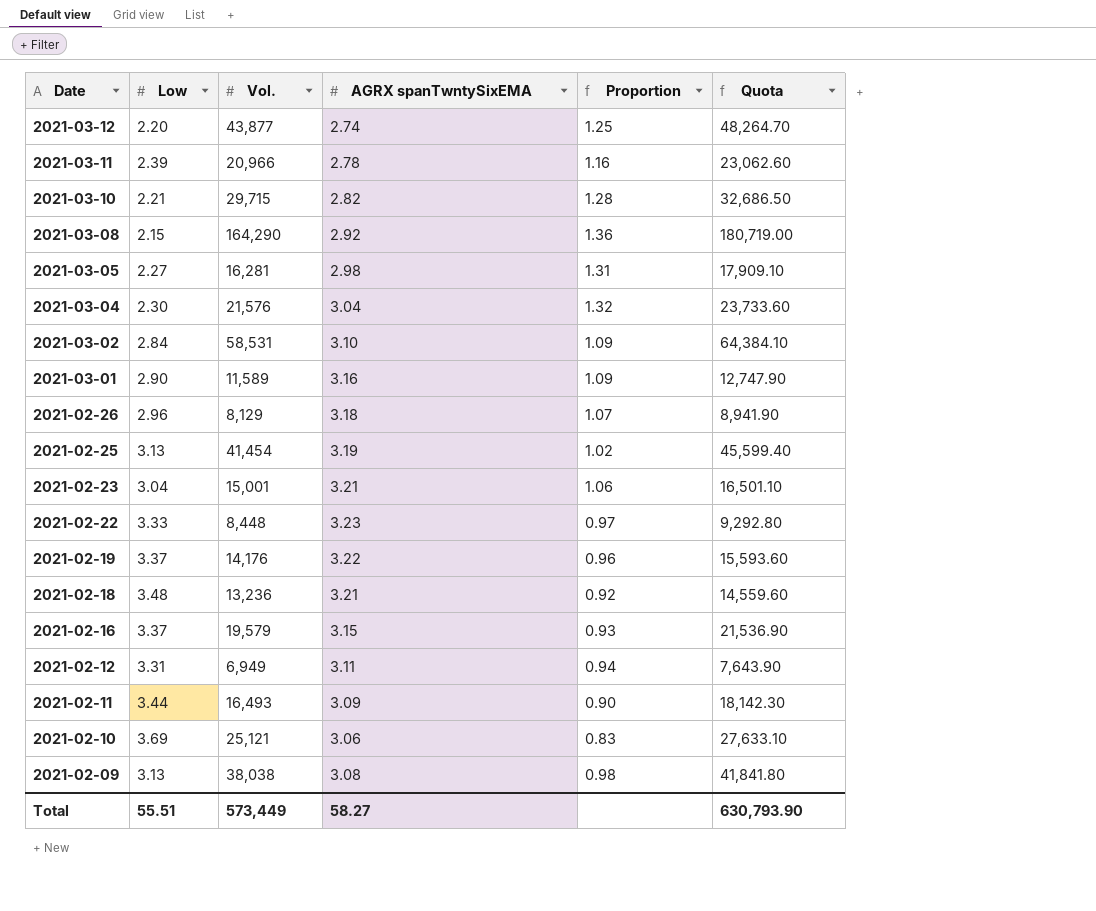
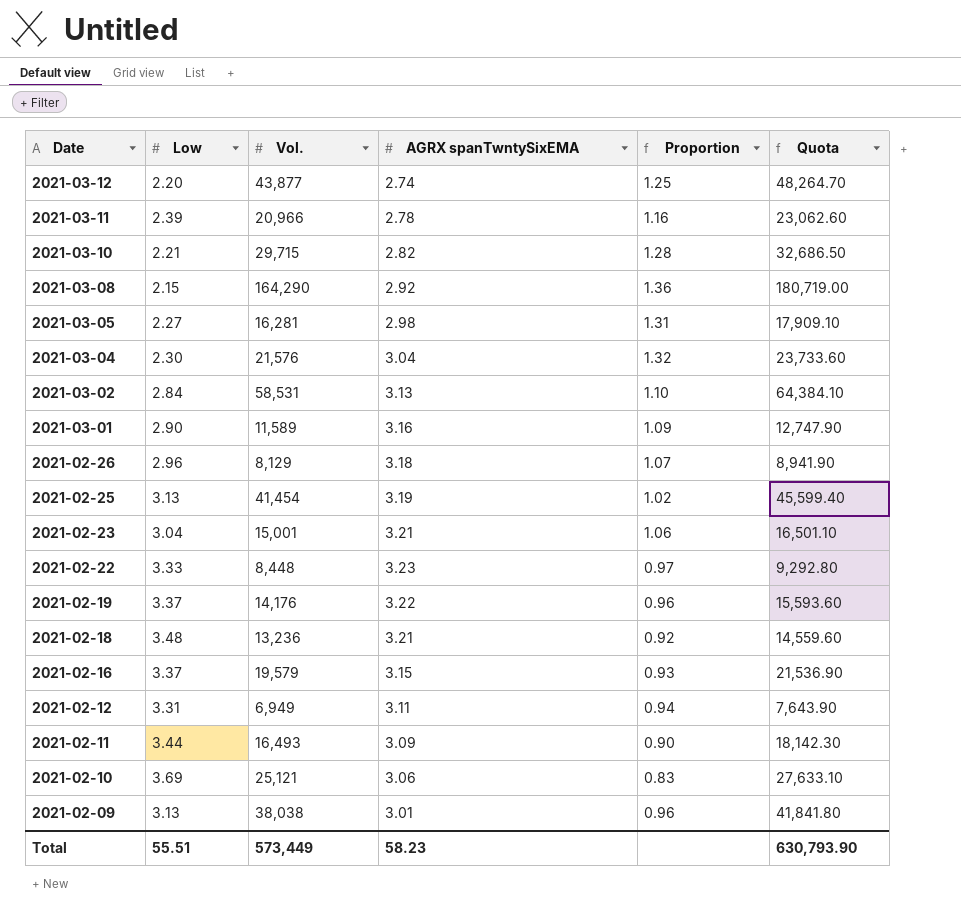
2021-03-02 | AGRX spanTwntySixEMA: 3.10 -> 3.13
2021-03-02 | Proportion: 1.09 -> 1.10
2021-02-09 | AGRX spanTwntySixEMA: 3.08 -> 3.01
2021-02-09 | Proportion: 0.98 -> 0.96
Total | AGRX spanTwntySixEMA: 58.27 -> 58.23

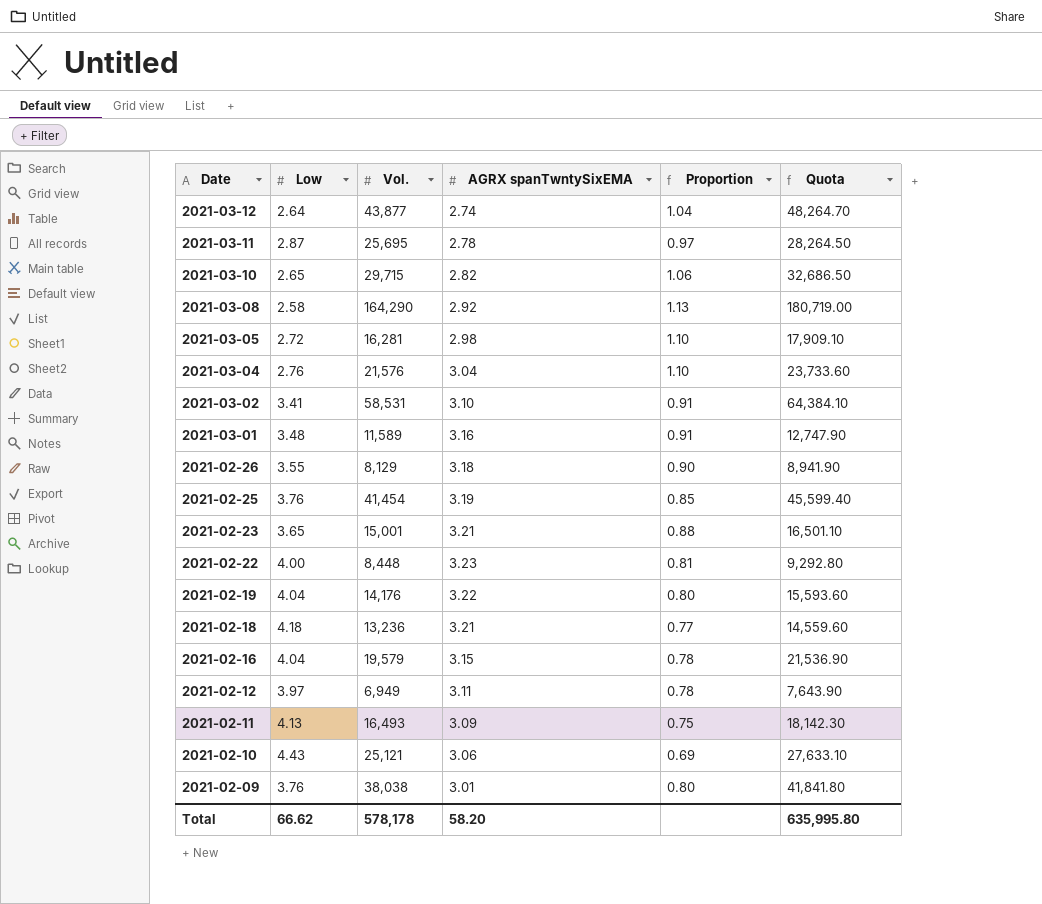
2021-03-12 | Low: 2.20 -> 2.64
2021-03-12 | Proportion: 1.25 -> 1.04
2021-03-11 | Low: 2.39 -> 2.87
2021-03-11 | Vol.: 20,966 -> 25,695
2021-03-11 | Proportion: 1.16 -> 0.97
2021-03-11 | Quota: 23,062.60 -> 28,264.50
2021-03-10 | Low: 2.21 -> 2.65
2021-03-10 | Proportion: 1.28 -> 1.06
2021-03-08 | Low: 2.15 -> 2.58
2021-03-08 | Proportion: 1.36 -> 1.13
2021-03-05 | Low: 2.27 -> 2.72
2021-03-05 | Proportion: 1.31 -> 1.10
2021-03-04 | Low: 2.30 -> 2.76
2021-03-04 | Proportion: 1.32 -> 1.10
2021-03-02 | Low: 2.84 -> 3.41
2021-03-02 | AGRX spanTwntySixEMA: 3.13 -> 3.10
2021-03-02 | Proportion: 1.10 -> 0.91
2021-03-01 | Low: 2.90 -> 3.48
2021-03-01 | Proportion: 1.09 -> 0.91
2021-02-26 | Low: 2.96 -> 3.55
2021-02-26 | Proportion: 1.07 -> 0.90
2021-02-25 | Low: 3.13 -> 3.76
2021-02-25 | Proportion: 1.02 -> 0.85
2021-02-23 | Low: 3.04 -> 3.65
2021-02-23 | Proportion: 1.06 -> 0.88
2021-02-22 | Low: 3.33 -> 4.00
2021-02-22 | Proportion: 0.97 -> 0.81
2021-02-19 | Low: 3.37 -> 4.04
2021-02-19 | Proportion: 0.96 -> 0.80
2021-02-18 | Low: 3.48 -> 4.18
2021-02-18 | Proportion: 0.92 -> 0.77
2021-02-16 | Low: 3.37 -> 4.04
2021-02-16 | Proportion: 0.93 -> 0.78
2021-02-12 | Low: 3.31 -> 3.97
2021-02-12 | Proportion: 0.94 -> 0.78
2021-02-11 | Low: 3.44 -> 4.13
2021-02-11 | Proportion: 0.90 -> 0.75
2021-02-10 | Low: 3.69 -> 4.43
2021-02-10 | Proportion: 0.83 -> 0.69
2021-02-09 | Low: 3.13 -> 3.76
2021-02-09 | Proportion: 0.96 -> 0.80
Total | Low: 55.51 -> 66.62
Total | Vol.: 573,449 -> 578,178
Total | AGRX spanTwntySixEMA: 58.23 -> 58.20
Total | Quota: 630,793.90 -> 635,995.80

